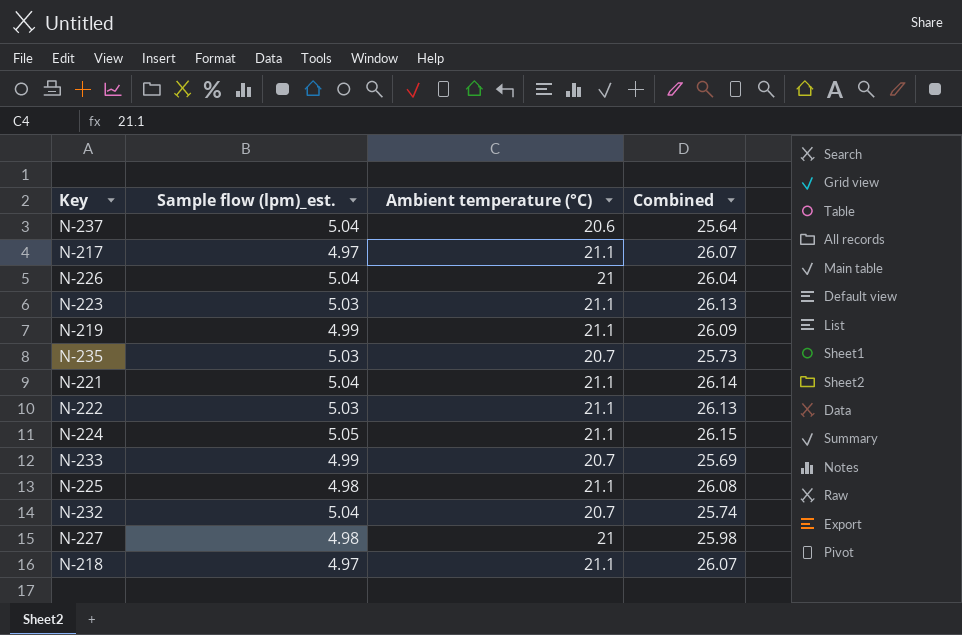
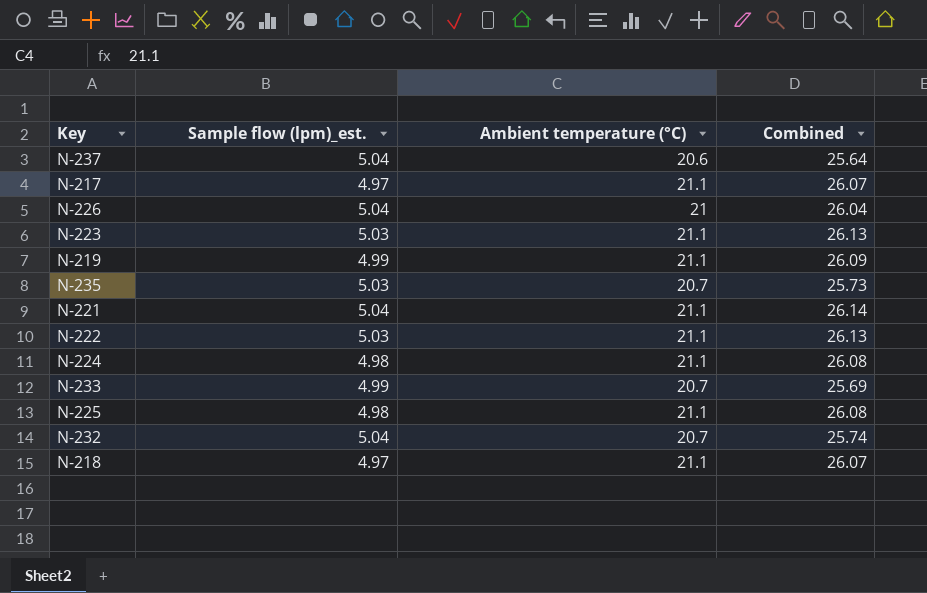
row N-227: 4.98 | 21 | 25.98 -> none
N-224 | Sample flow (lpm)_est.: 5.05 -> 4.98
N-224 | Combined: 26.15 -> 26.08

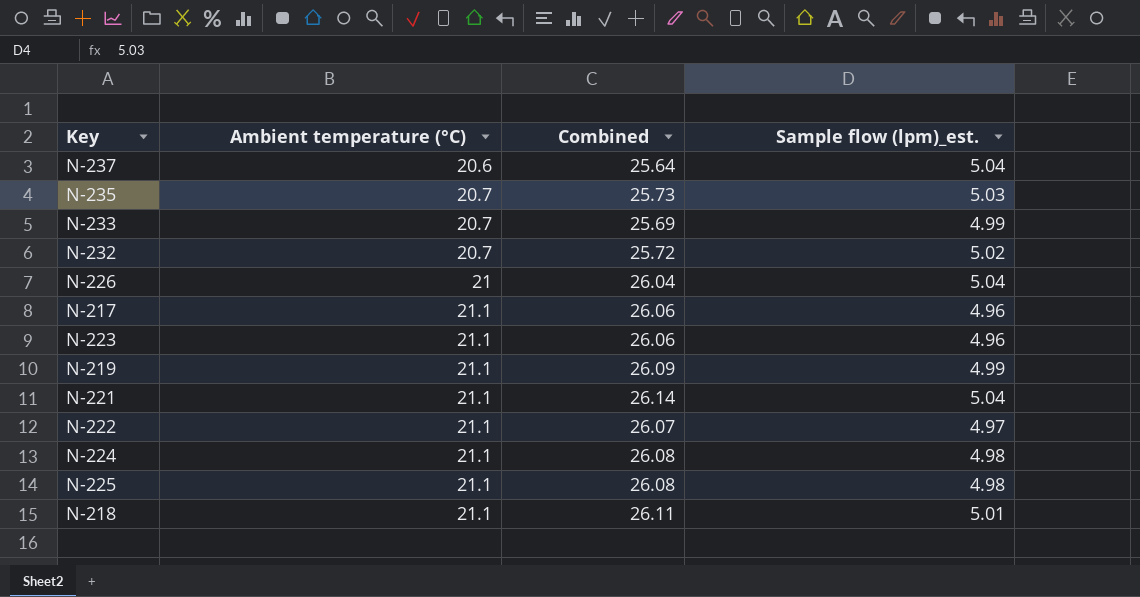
row order: none -> Ambient temperature (°C) ascending
column Sample flow (lpm)_est. | position: 2 -> 4
N-232 | Combined: 25.74 -> 25.72
N-232 | Sample flow (lpm)_est.: 5.04 -> 5.02
N-217 | Combined: 26.07 -> 26.06
N-217 | Sample flow (lpm)_est.: 4.97 -> 4.96
N-223 | Combined: 26.13 -> 26.06
N-223 | Sample flow (lpm)_est.: 5.03 -> 4.96
N-222 | Combined: 26.13 -> 26.07
N-222 | Sample flow (lpm)_est.: 5.03 -> 4.97
N-218 | Combined: 26.07 -> 26.11
N-218 | Sample flow (lpm)_est.: 4.97 -> 5.01

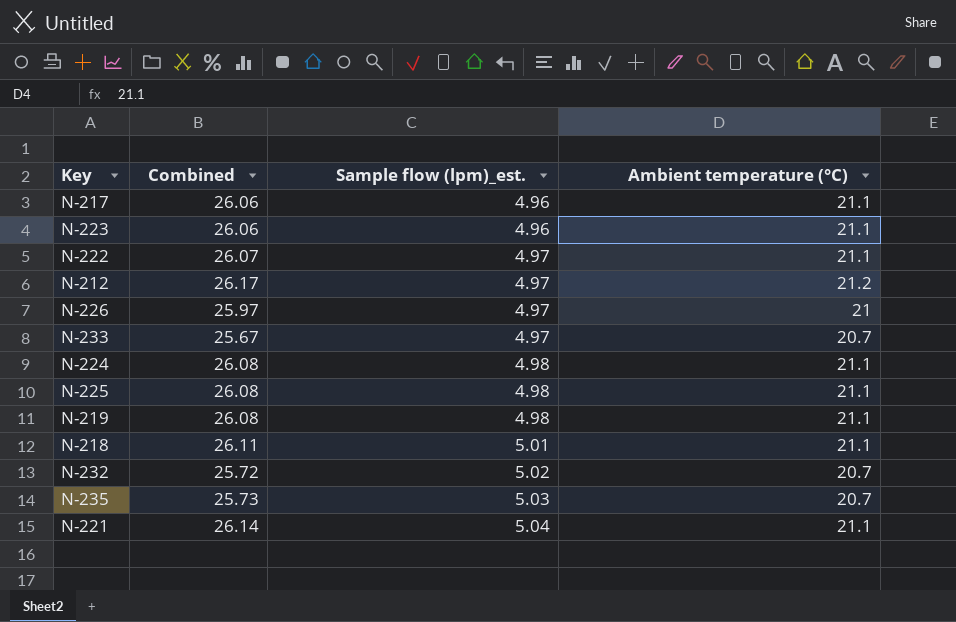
row order: Ambient temperature (°C) ascending -> Sample flow (lpm)_est. ascending
column Ambient temperature (°C) | position: 2 -> 4
row N-237: 20.6 | 25.64 | 5.04 -> none
row N-212: none -> 26.17 | 4.97 | 21.2
N-226 | Combined: 26.04 -> 25.97
N-226 | Sample flow (lpm)_est.: 5.04 -> 4.97
N-233 | Combined: 25.69 -> 25.67
N-233 | Sample flow (lpm)_est.: 4.99 -> 4.97
N-219 | Combined: 26.09 -> 26.08
N-219 | Sample flow (lpm)_est.: 4.99 -> 4.98

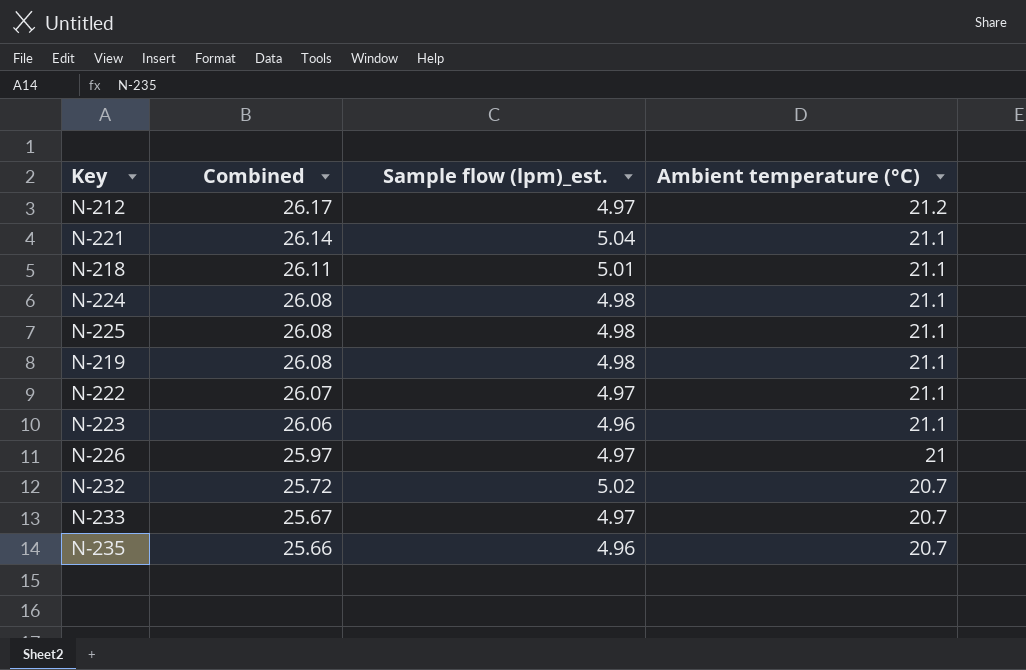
row order: Sample flow (lpm)_est. ascending -> Combined descending
row N-217: 26.06 | 4.96 | 21.1 -> none
N-235 | Combined: 25.73 -> 25.66
N-235 | Sample flow (lpm)_est.: 5.03 -> 4.96

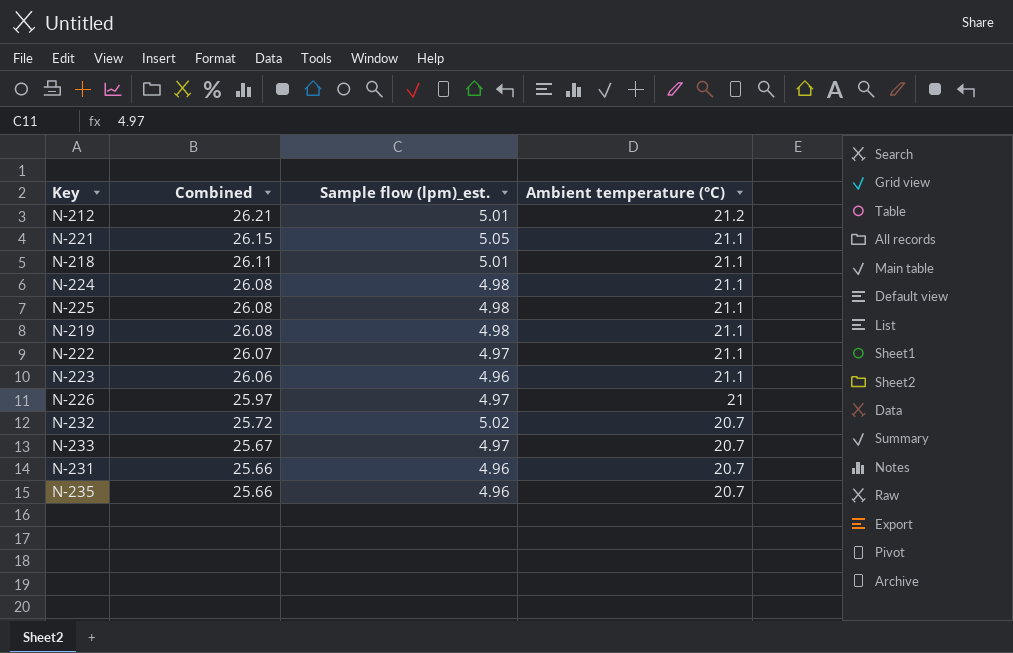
N-212 | Combined: 26.17 -> 26.21
N-212 | Sample flow (lpm)_est.: 4.97 -> 5.01
N-221 | Combined: 26.14 -> 26.15
N-221 | Sample flow (lpm)_est.: 5.04 -> 5.05
row N-231: none -> 25.66 | 4.96 | 20.7

